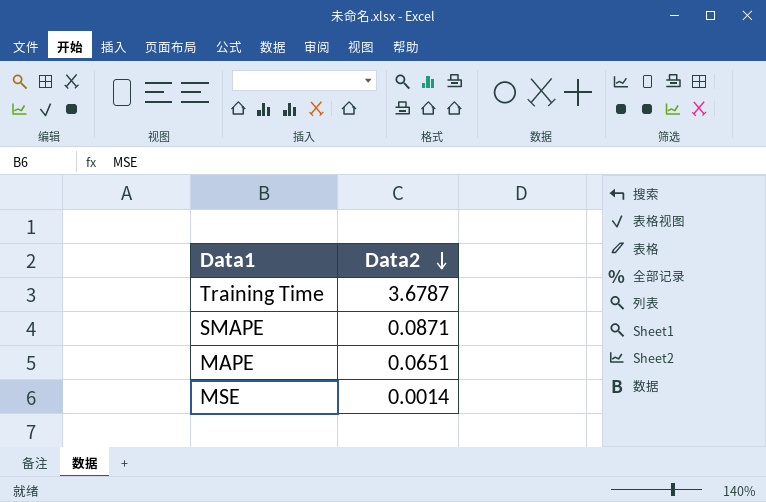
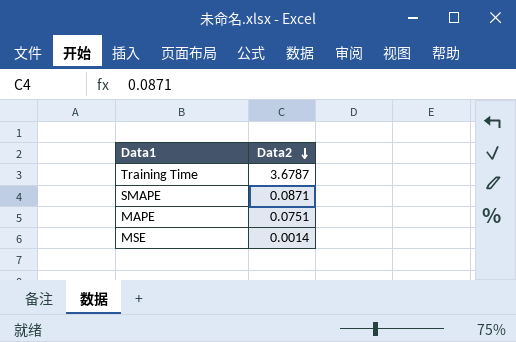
MAPE | Data2: 0.0651 -> 0.0751

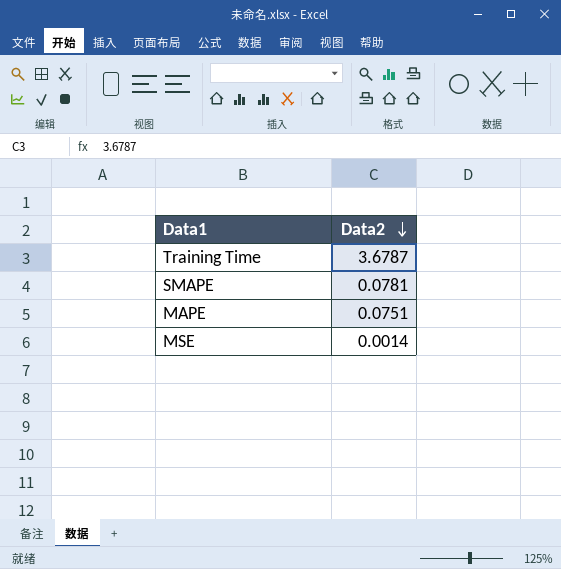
SMAPE | Data2: 0.0871 -> 0.0781

